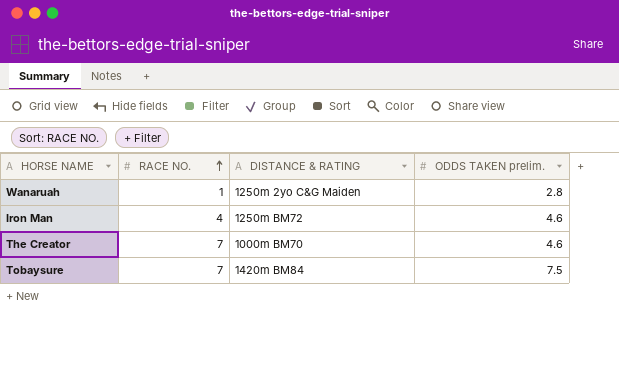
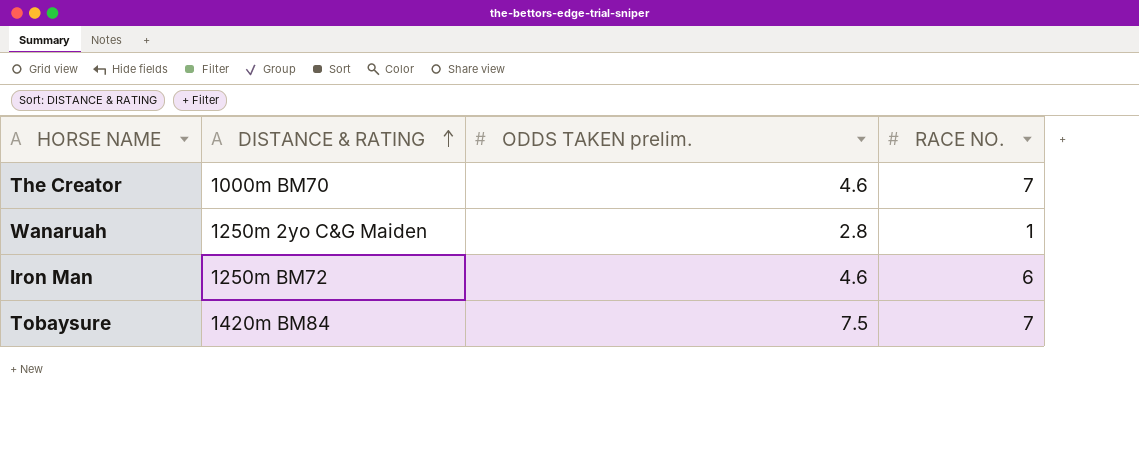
row order: RACE NO. ascending -> DISTANCE & RATING ascending
column RACE NO. | position: 2 -> 4
Iron Man | RACE NO.: 4 -> 6

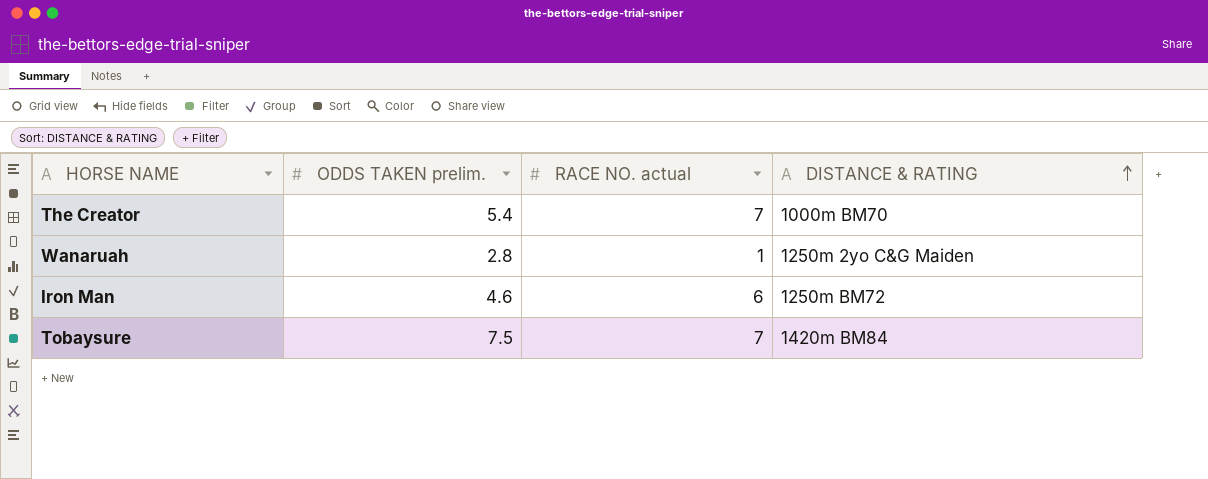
column name: RACE NO. -> RACE NO. actual
column DISTANCE & RATING | position: 2 -> 4
The Creator | ODDS TAKEN prelim.: 4.6 -> 5.4

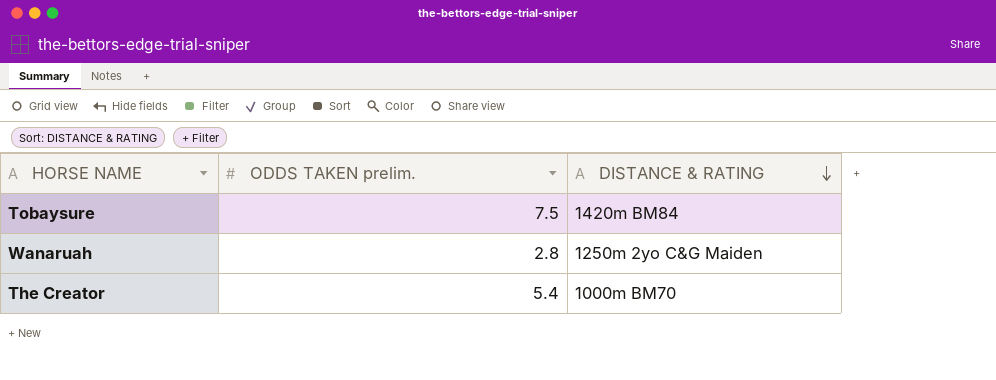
row order: DISTANCE & RATING ascending -> DISTANCE & RATING descending
column RACE NO. actual | position: 3 -> none
row Iron Man: 4.6 | 6 | 1250m BM72 -> none

